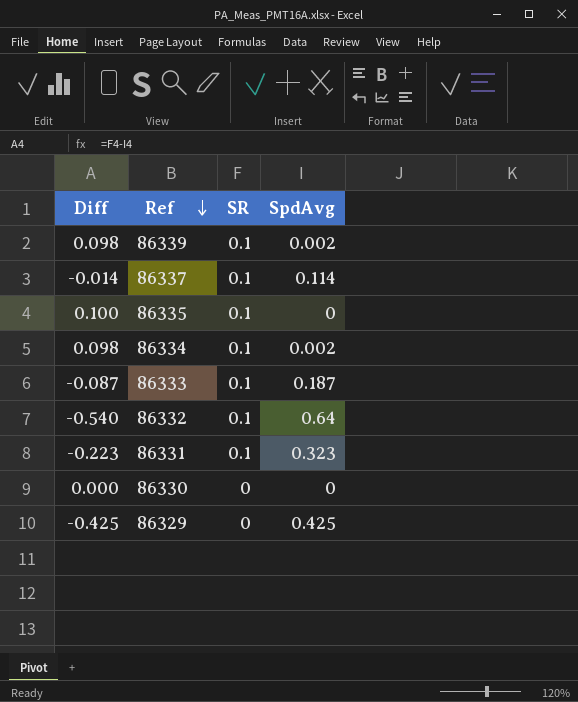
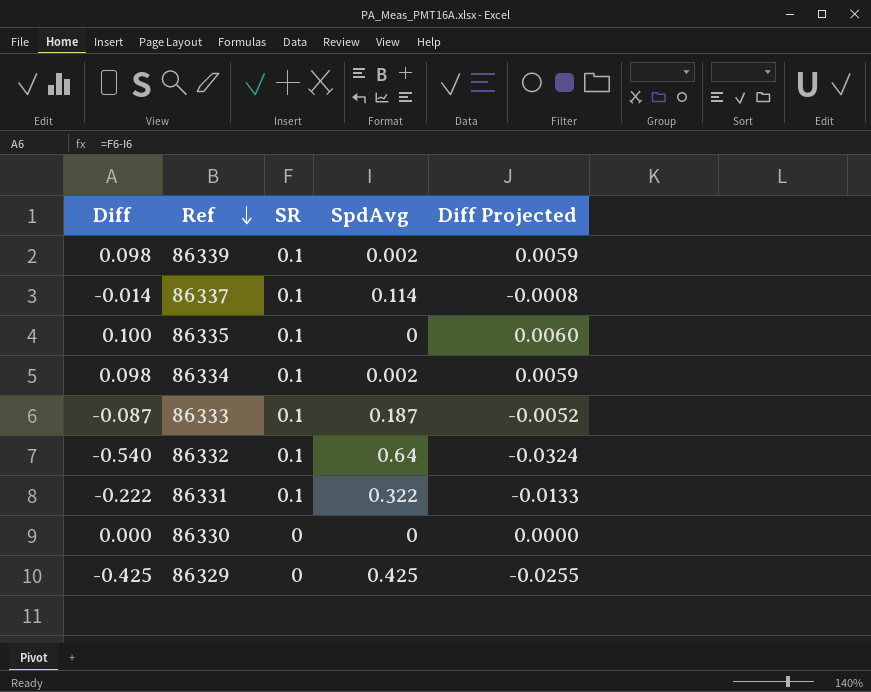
column Diff Projected | formula: none -> [Diff] * 0.06
86331 | Diff: -0.223 -> -0.222
86331 | SpdAvg: 0.323 -> 0.322

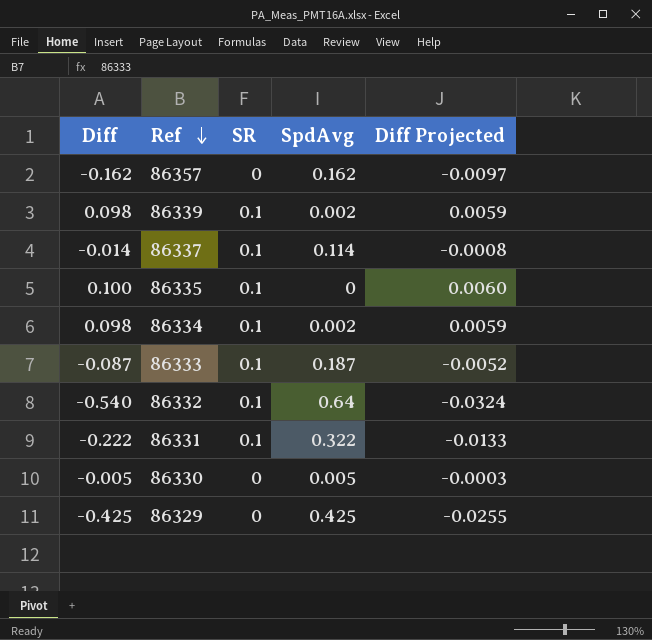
row 86357: none -> -0.162 | 0 | 0.162 | -0.0097
86330 | Diff: 0.000 -> -0.005
86330 | SpdAvg: 0 -> 0.005
86330 | Diff Projected: 0.0000 -> -0.0003

